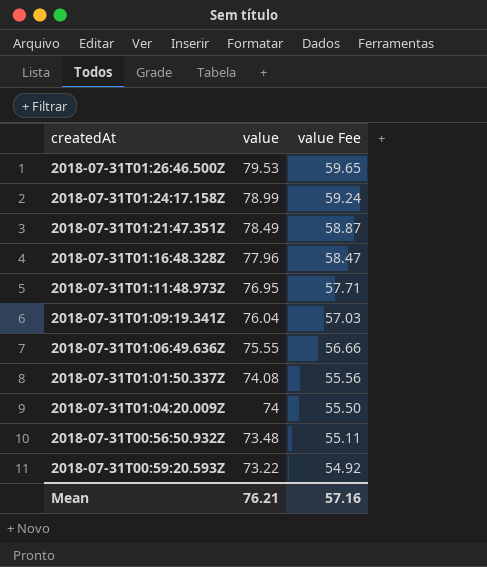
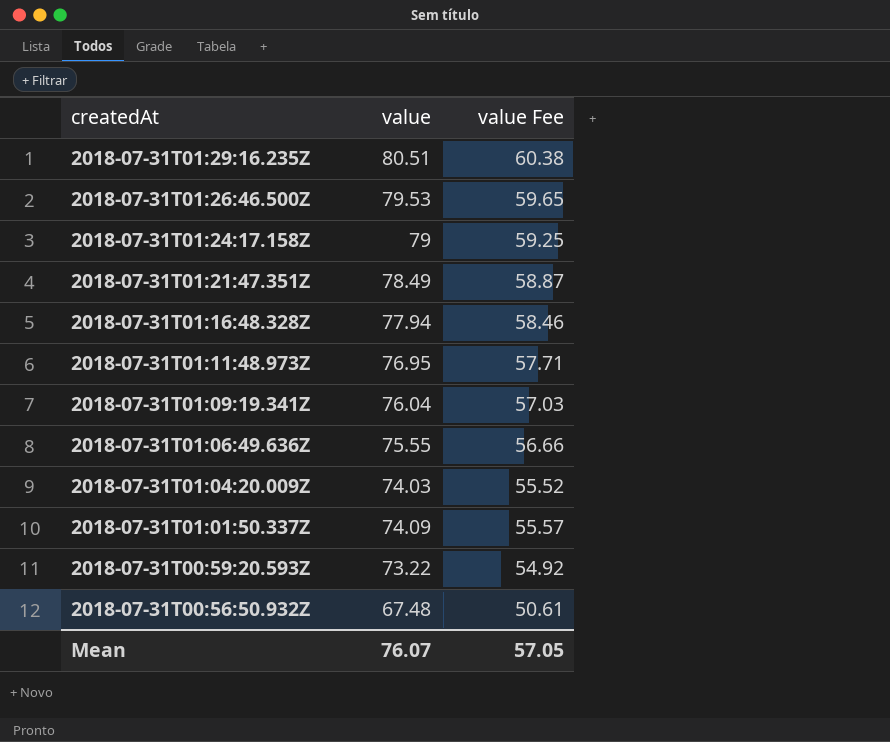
row order: value descending -> createdAt descending
row 2018-07-31T01:29:16.235Z: none -> 80.51 | 60.38
2018-07-31T01:24:17.158Z | value: 78.99 -> 79
2018-07-31T01:24:17.158Z | value Fee: 59.24 -> 59.25
2018-07-31T01:16:48.328Z | value: 77.96 -> 77.94
2018-07-31T01:16:48.328Z | value Fee: 58.47 -> 58.46
2018-07-31T01:04:20.009Z | value: 74 -> 74.03
2018-07-31T01:04:20.009Z | value Fee: 55.50 -> 55.52
2018-07-31T01:01:50.337Z | value: 74.08 -> 74.09
2018-07-31T01:01:50.337Z | value Fee: 55.56 -> 55.57
2018-07-31T00:56:50.932Z | value: 73.48 -> 67.48
2018-07-31T00:56:50.932Z | value Fee: 55.11 -> 50.61
Mean | value: 76.21 -> 76.07
Mean | value Fee: 57.16 -> 57.05

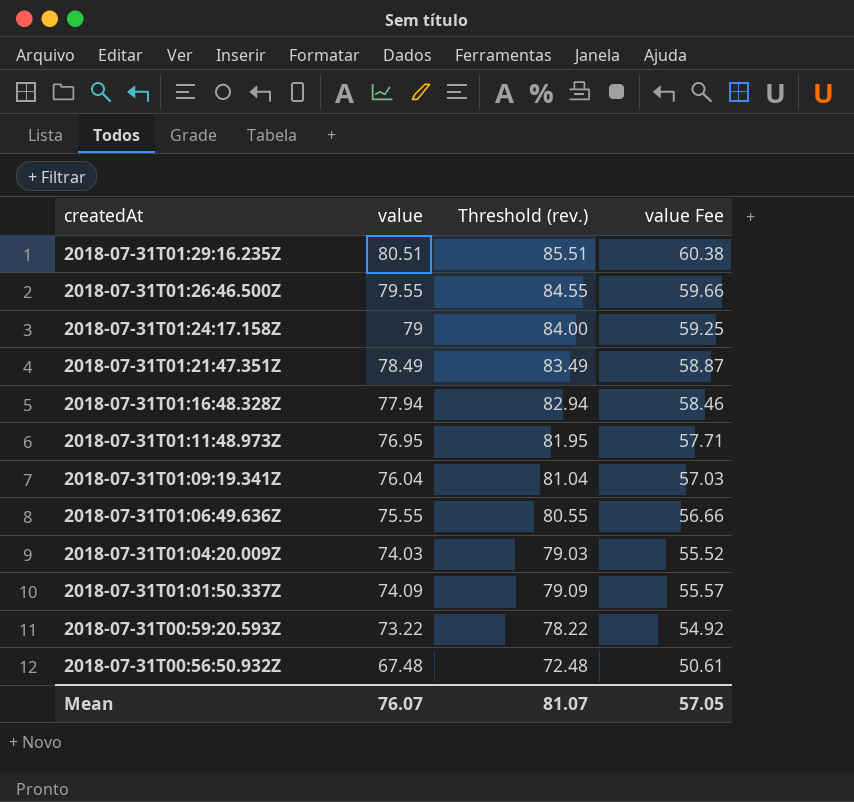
column Threshold (rev.) | formula: none -> [value] + 5
2018-07-31T01:26:46.500Z | value: 79.53 -> 79.55
2018-07-31T01:26:46.500Z | value Fee: 59.65 -> 59.66

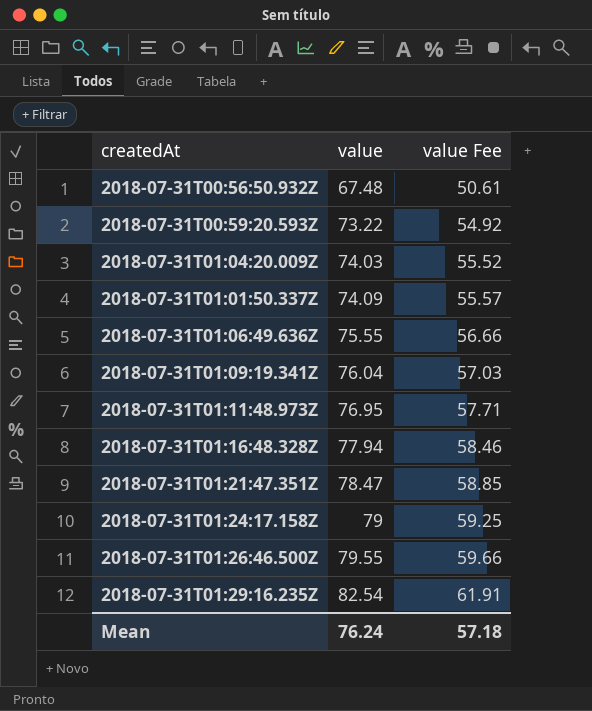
row order: createdAt descending -> value ascending
column Threshold (rev.) | formula: [value] + 5 -> none
2018-07-31T01:21:47.351Z | value: 78.49 -> 78.47
2018-07-31T01:21:47.351Z | value Fee: 58.87 -> 58.85
2018-07-31T01:29:16.235Z | value: 80.51 -> 82.54
2018-07-31T01:29:16.235Z | value Fee: 60.38 -> 61.91
Mean | value: 76.07 -> 76.24
Mean | value Fee: 57.05 -> 57.18

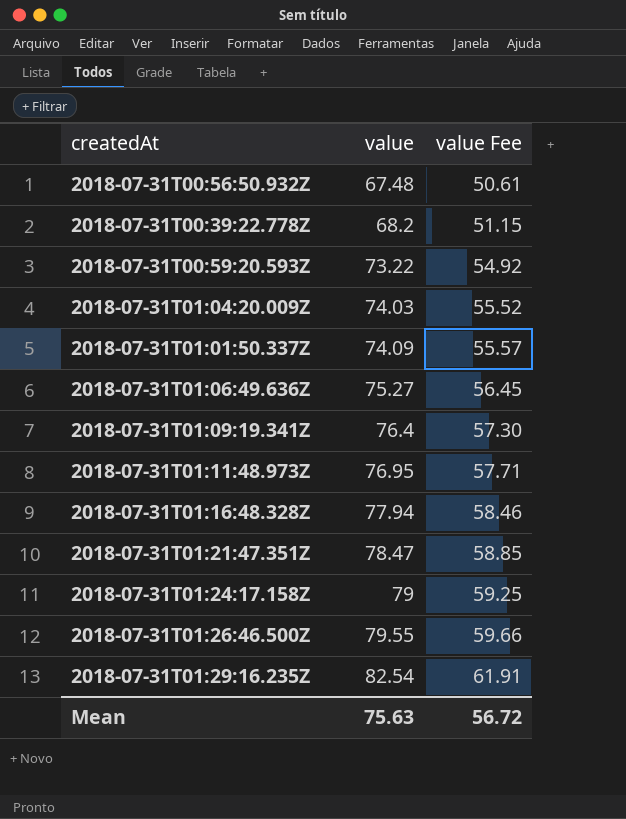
row 2018-07-31T00:39:22.778Z: none -> 68.2 | 51.15
2018-07-31T01:06:49.636Z | value: 75.55 -> 75.27
2018-07-31T01:06:49.636Z | value Fee: 56.66 -> 56.45
2018-07-31T01:09:19.341Z | value: 76.04 -> 76.4
2018-07-31T01:09:19.341Z | value Fee: 57.03 -> 57.30
Mean | value: 76.24 -> 75.63
Mean | value Fee: 57.18 -> 56.72

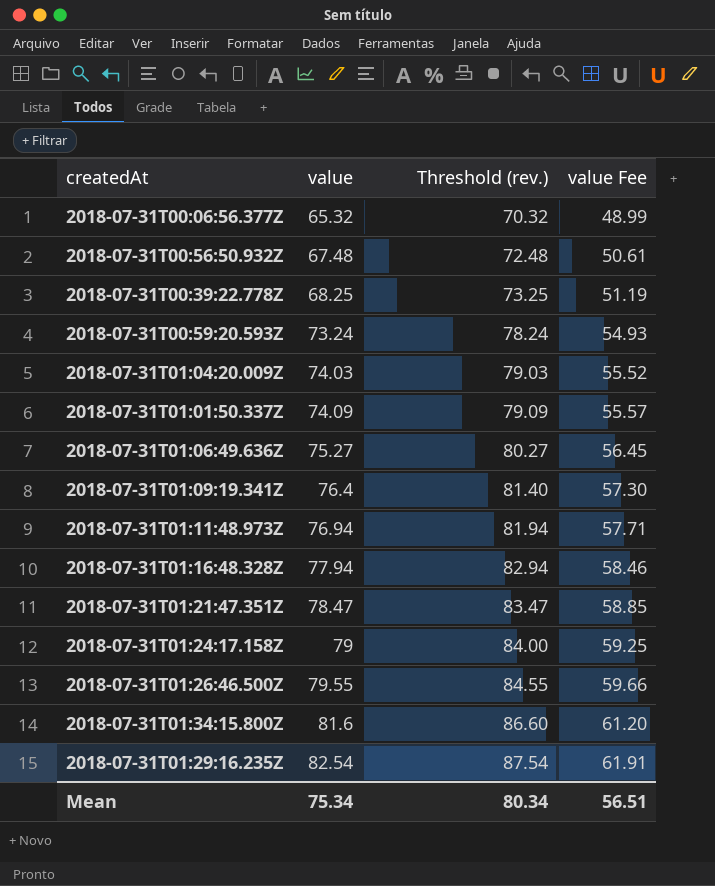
column Threshold (rev.) | formula: none -> [value] + 5
row 2018-07-31T00:06:56.377Z: none -> 65.32 | 70.32 | 48.99
2018-07-31T00:39:22.778Z | value: 68.2 -> 68.25
2018-07-31T00:39:22.778Z | value Fee: 51.15 -> 51.19
2018-07-31T00:59:20.593Z | value: 73.22 -> 73.24
2018-07-31T00:59:20.593Z | value Fee: 54.92 -> 54.93
2018-07-31T01:11:48.973Z | value: 76.95 -> 76.94
row 2018-07-31T01:34:15.800Z: none -> 81.6 | 86.60 | 61.20
Mean | value: 75.63 -> 75.34
Mean | value Fee: 56.72 -> 56.51

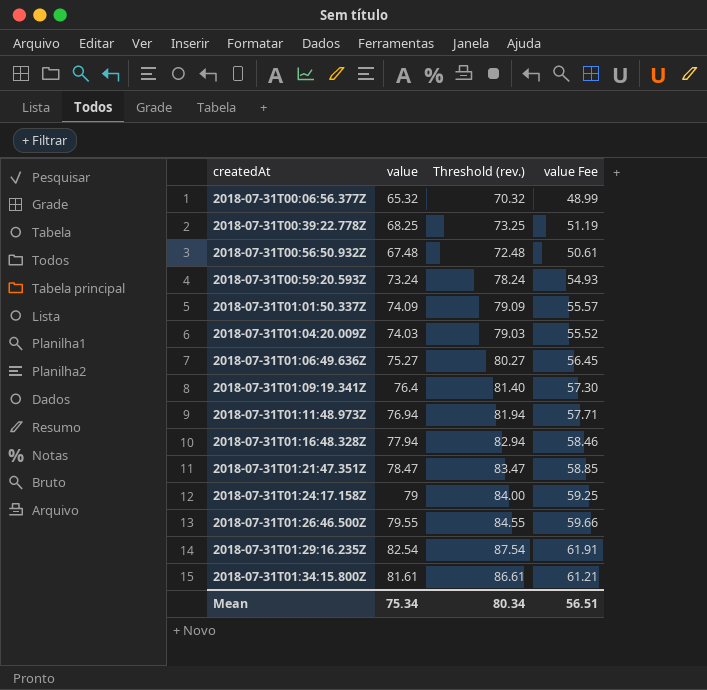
row order: value ascending -> createdAt ascending
2018-07-31T01:34:15.800Z | value: 81.6 -> 81.61
2018-07-31T01:34:15.800Z | Threshold (rev.): 86.60 -> 86.61
2018-07-31T01:34:15.800Z | value Fee: 61.20 -> 61.21

